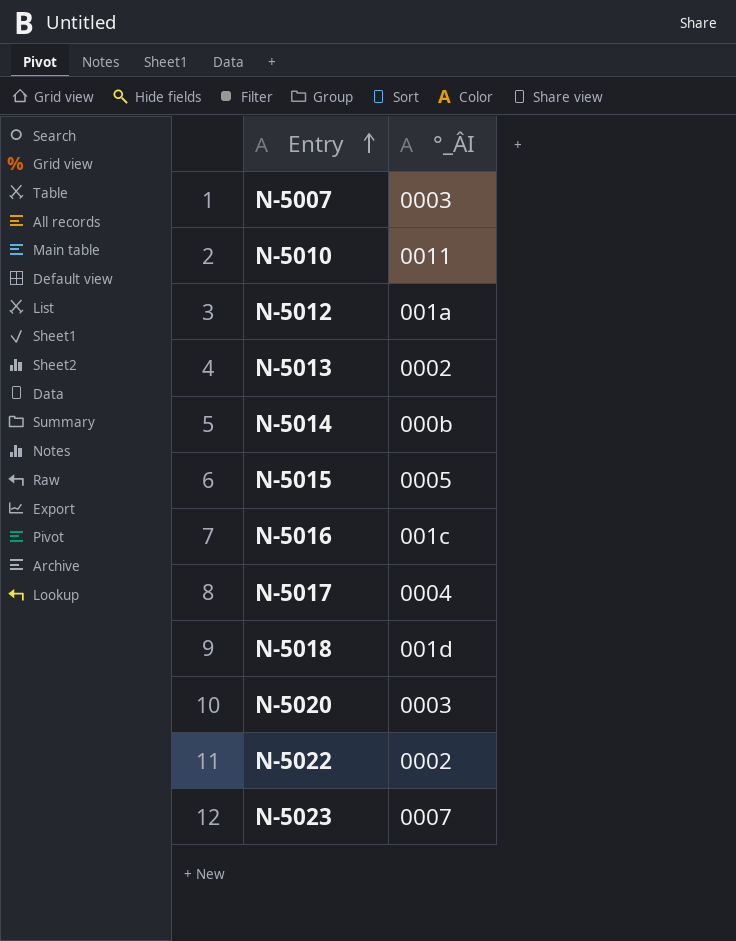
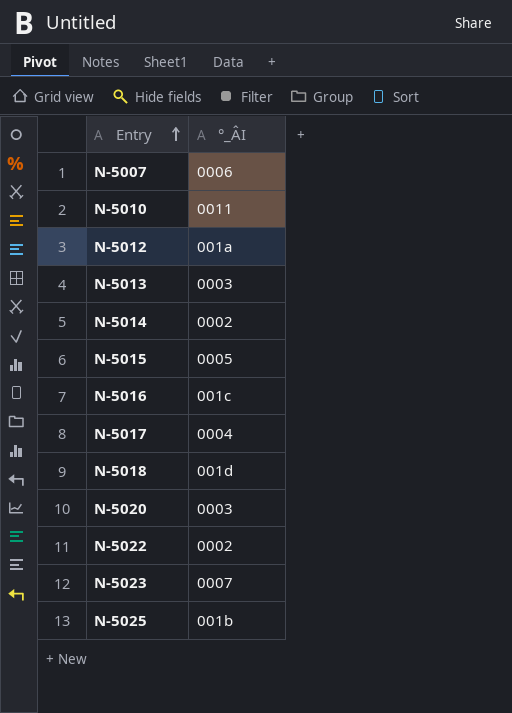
N-5007 | °_ÂI: 0003 -> 0006
N-5013 | °_ÂI: 0002 -> 0003
N-5014 | °_ÂI: 000b -> 0002
row N-5025: none -> 001b

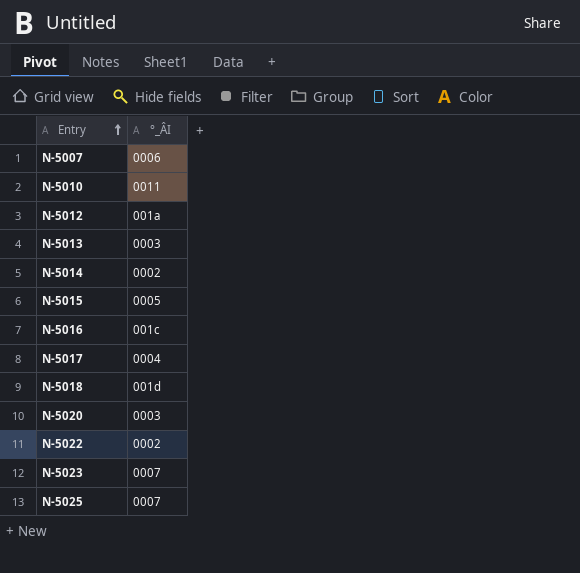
N-5025 | °_ÂI: 001b -> 0007

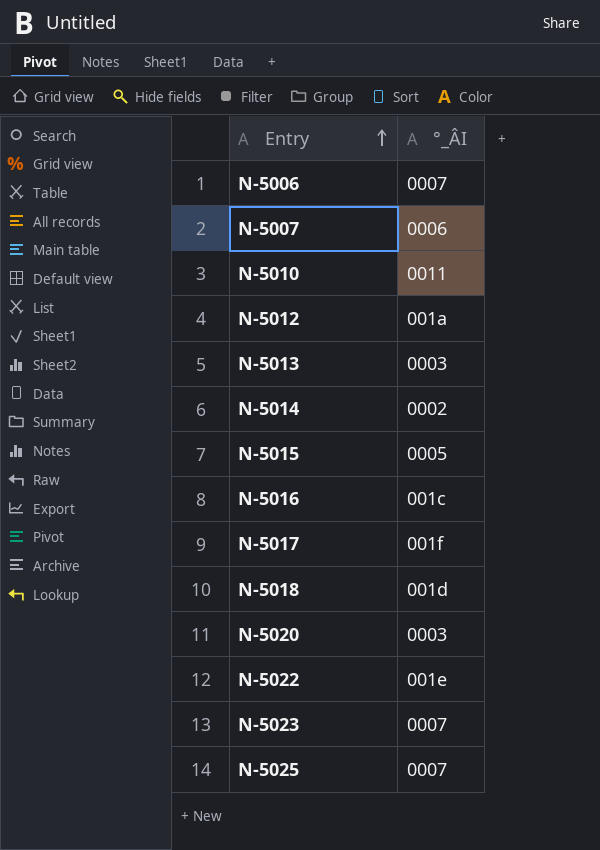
row N-5006: none -> 0007
N-5017 | °_ÂI: 0004 -> 001f
N-5022 | °_ÂI: 0002 -> 001e

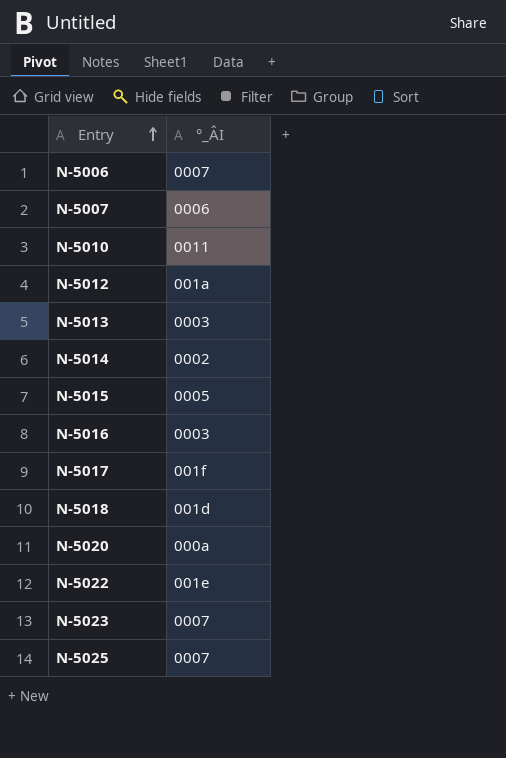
N-5016 | °_ÂI: 001c -> 0003
N-5020 | °_ÂI: 0003 -> 000a

